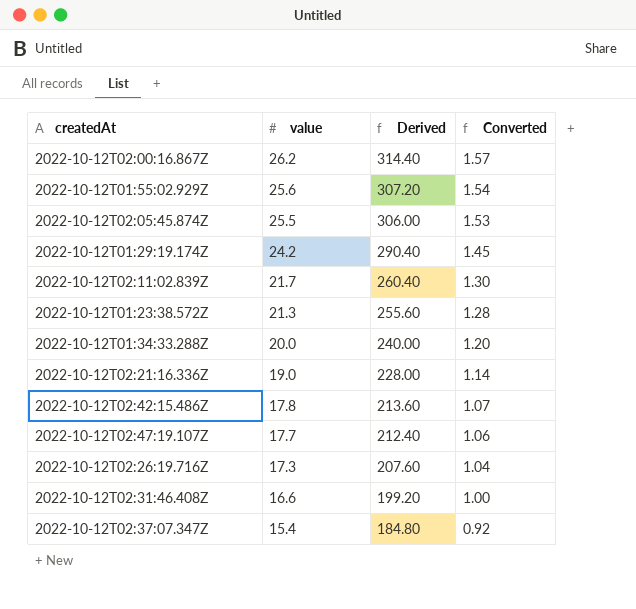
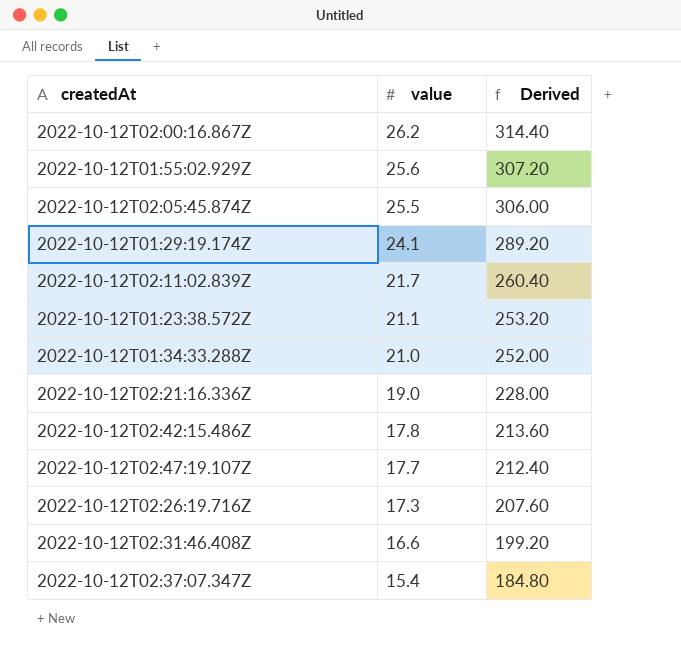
column Converted | formula: [value] * 0.06 -> none
2022-10-12T01:29:19.174Z | value: 24.2 -> 24.1
2022-10-12T01:29:19.174Z | Derived: 290.40 -> 289.20
2022-10-12T01:23:38.572Z | value: 21.3 -> 21.1
2022-10-12T01:23:38.572Z | Derived: 255.60 -> 253.20
2022-10-12T01:34:33.288Z | value: 20.0 -> 21.0
2022-10-12T01:34:33.288Z | Derived: 240.00 -> 252.00

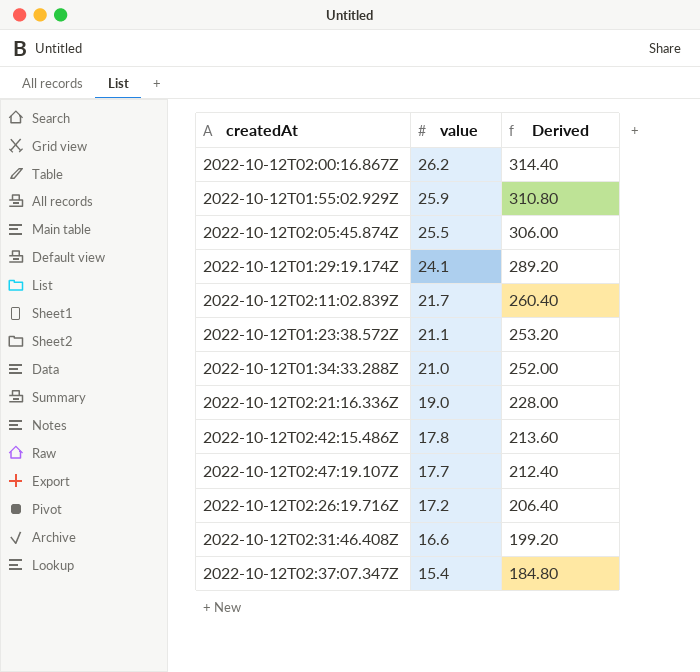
2022-10-12T01:55:02.929Z | value: 25.6 -> 25.9
2022-10-12T01:55:02.929Z | Derived: 307.20 -> 310.80
2022-10-12T02:26:19.716Z | value: 17.3 -> 17.2
2022-10-12T02:26:19.716Z | Derived: 207.60 -> 206.40

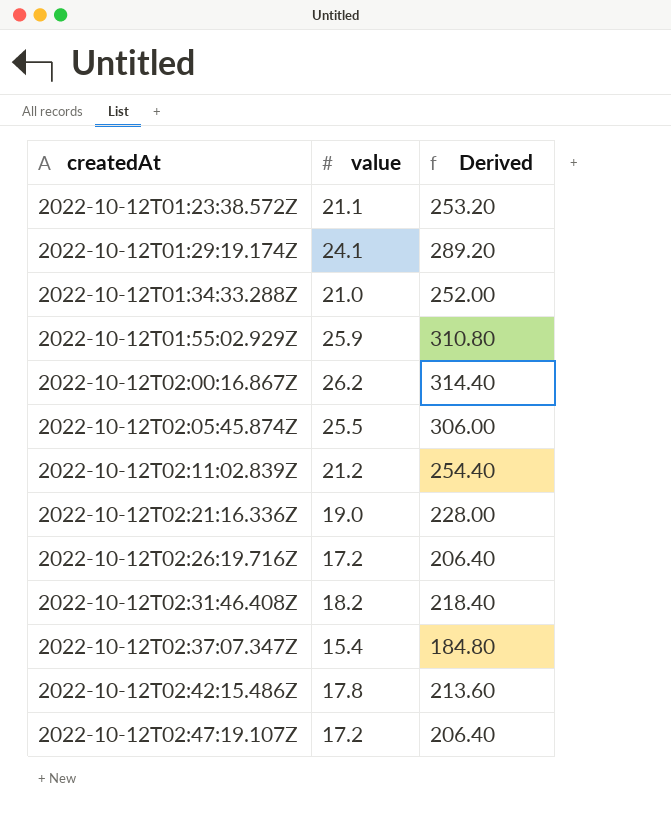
row order: value descending -> createdAt ascending
2022-10-12T02:11:02.839Z | value: 21.7 -> 21.2
2022-10-12T02:11:02.839Z | Derived: 260.40 -> 254.40
2022-10-12T02:31:46.408Z | value: 16.6 -> 18.2
2022-10-12T02:31:46.408Z | Derived: 199.20 -> 218.40
2022-10-12T02:47:19.107Z | value: 17.7 -> 17.2
2022-10-12T02:47:19.107Z | Derived: 212.40 -> 206.40

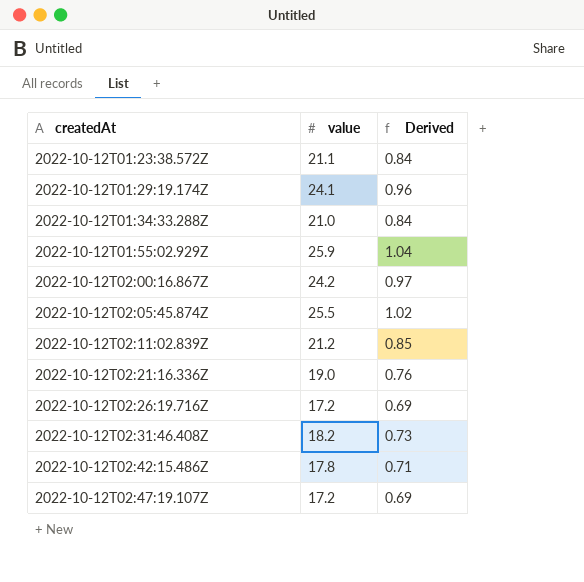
column Derived | formula: [value] * 12 -> [value] * 0.04
row 2022-10-12T02:37:07.347Z: 15.4 | 184.80 -> none
2022-10-12T02:00:16.867Z | value: 26.2 -> 24.2

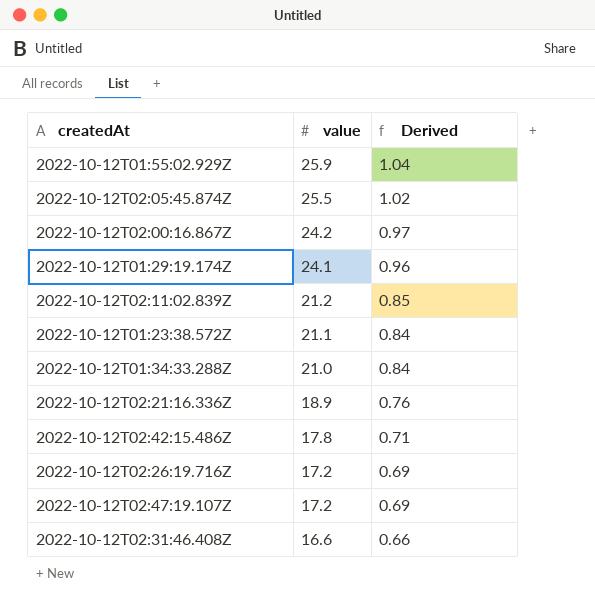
row order: createdAt ascending -> value descending
2022-10-12T02:21:16.336Z | value: 19.0 -> 18.9
2022-10-12T02:31:46.408Z | value: 18.2 -> 16.6
2022-10-12T02:31:46.408Z | Derived: 0.73 -> 0.66

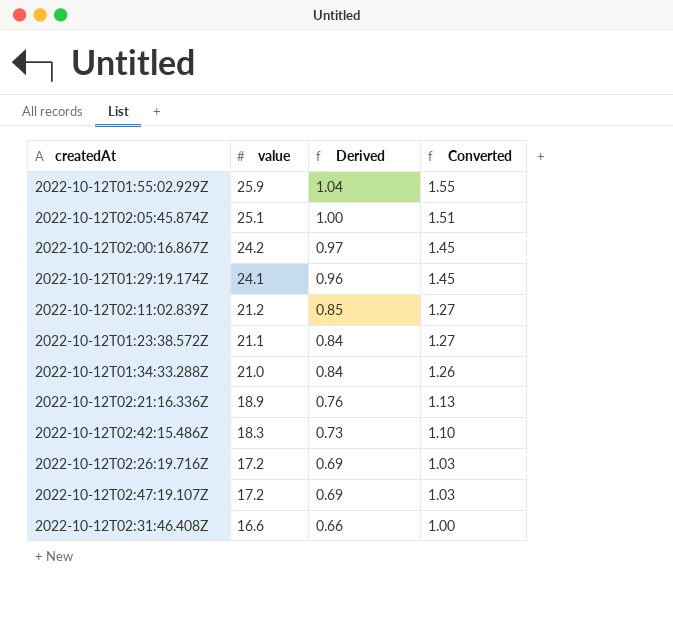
column Converted | formula: none -> [value] * 0.06
2022-10-12T02:05:45.874Z | value: 25.5 -> 25.1
2022-10-12T02:05:45.874Z | Derived: 1.02 -> 1.00
2022-10-12T02:42:15.486Z | value: 17.8 -> 18.3
2022-10-12T02:42:15.486Z | Derived: 0.71 -> 0.73

